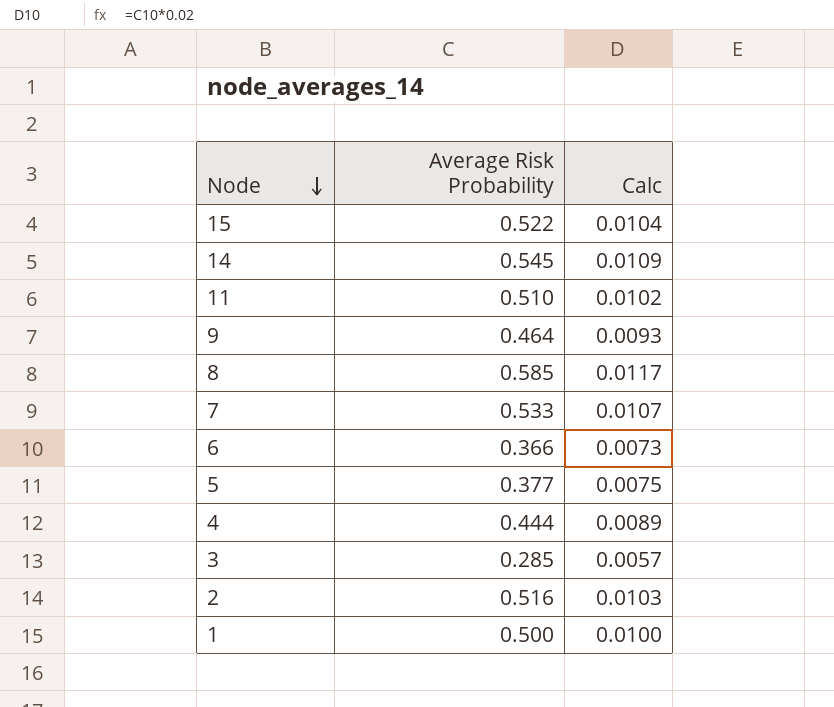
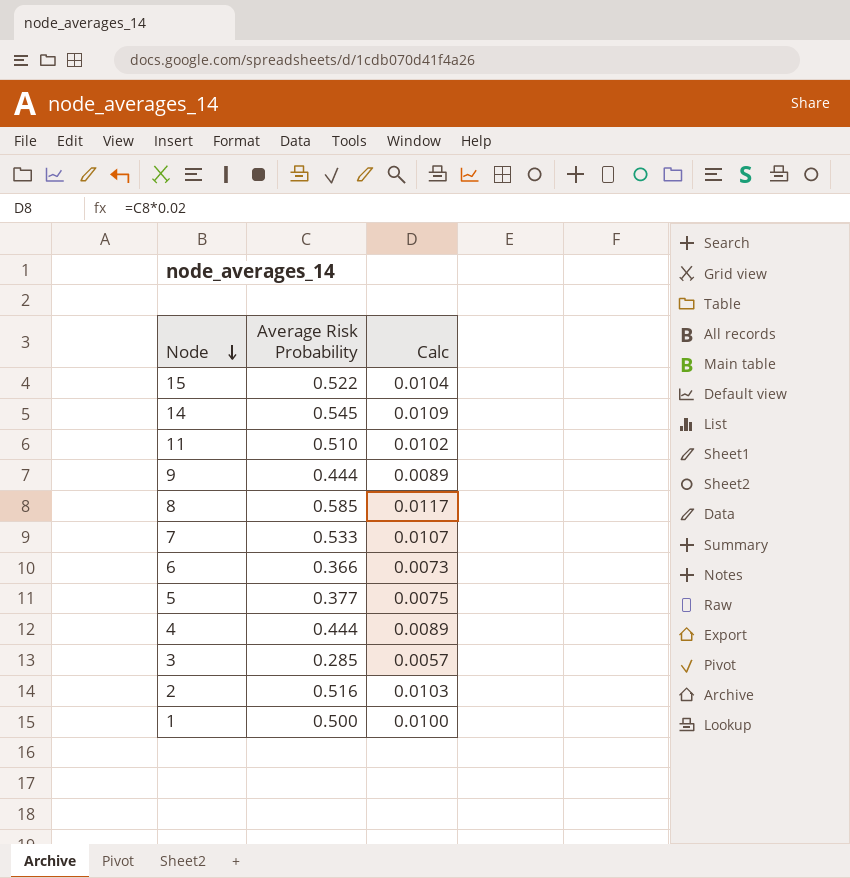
9 | Average Risk Probability: 0.464 -> 0.444
9 | Calc: 0.0093 -> 0.0089

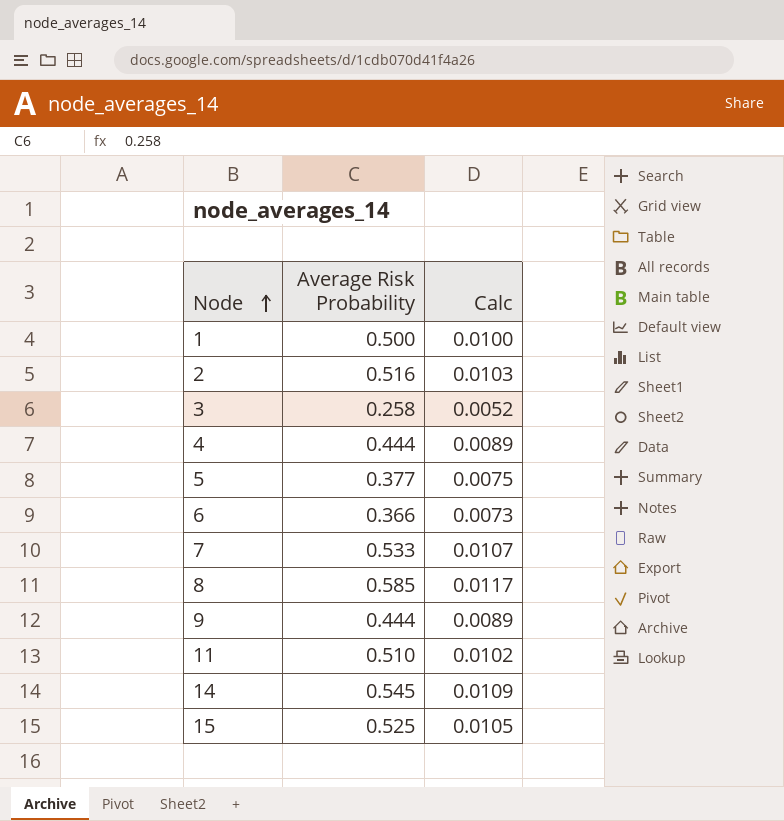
row order: Node descending -> Node ascending
3 | Average Risk Probability: 0.285 -> 0.258
3 | Calc: 0.0057 -> 0.0052
15 | Average Risk Probability: 0.522 -> 0.525
15 | Calc: 0.0104 -> 0.0105

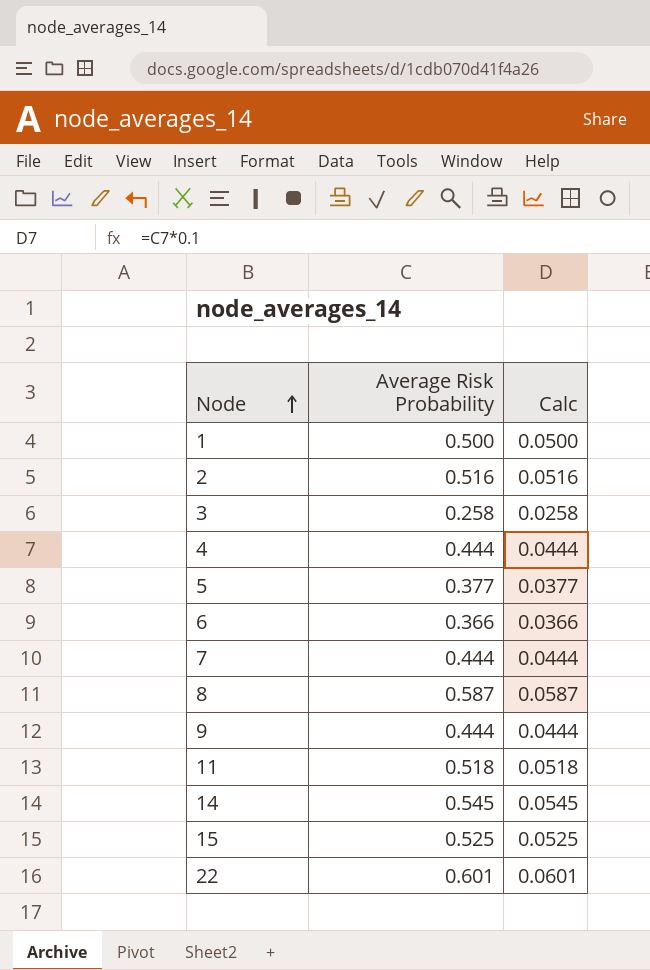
column Calc | formula: [Average Risk Probability] * 0.02 -> [Average Risk Probability] * 0.1
7 | Average Risk Probability: 0.533 -> 0.444
8 | Average Risk Probability: 0.585 -> 0.587
11 | Average Risk Probability: 0.510 -> 0.518
row 22: none -> 0.601 | 0.0601

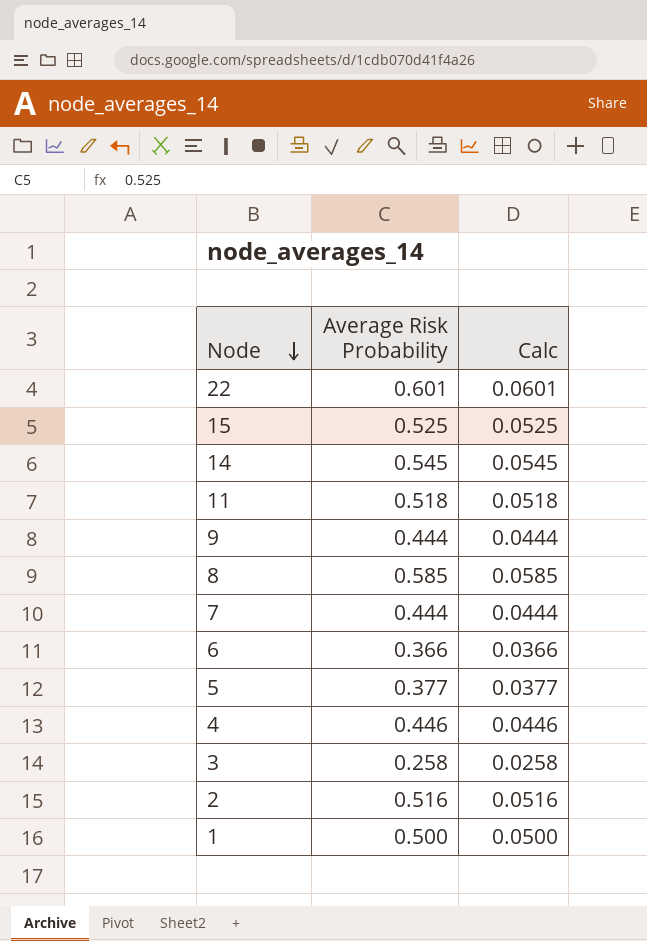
row order: Node ascending -> Node descending
8 | Average Risk Probability: 0.587 -> 0.585
8 | Calc: 0.0587 -> 0.0585
4 | Average Risk Probability: 0.444 -> 0.446
4 | Calc: 0.0444 -> 0.0446

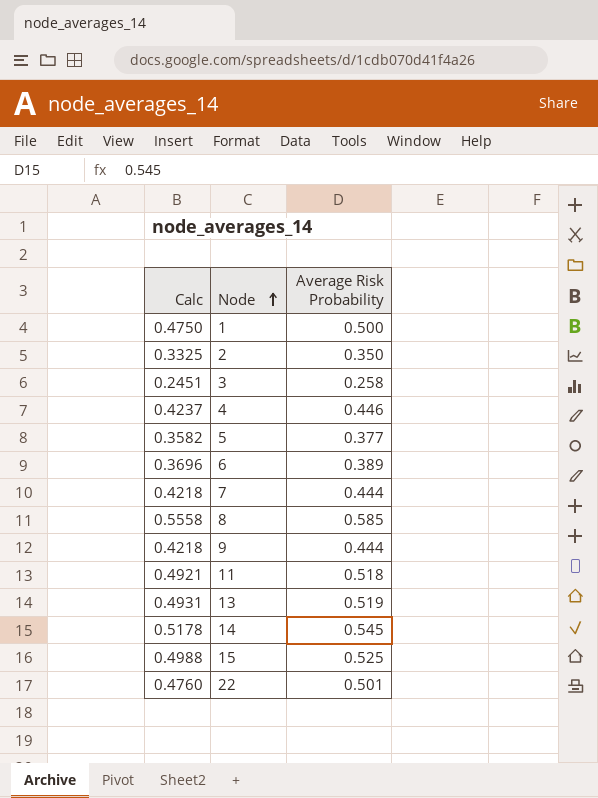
row order: Node descending -> Node ascending
column Calc | formula: [Average Risk Probability] * 0.1 -> [Average Risk Probability] * 0.95
column Calc | position: 3 -> 1
2 | Average Risk Probability: 0.516 -> 0.350
6 | Average Risk Probability: 0.366 -> 0.389
row 13: none -> 0.4931 | 0.519
22 | Average Risk Probability: 0.601 -> 0.501

